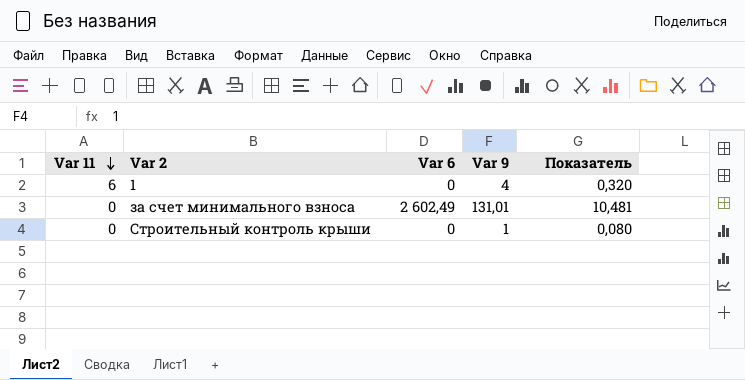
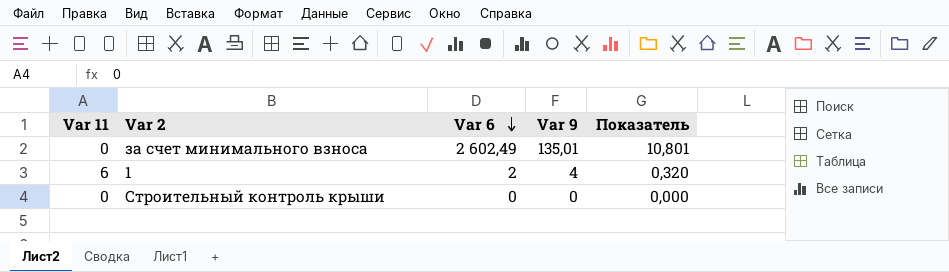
row order: Var 11 descending -> Var 6 descending
за счет минимального взноса | Var 9: 131,01 -> 135,01
за счет минимального взноса | Показатель: 10,481 -> 10,801
1 | Var 6: 0 -> 2
Строительный контроль крыши | Var 9: 1 -> 0
Строительный контроль крыши | Показатель: 0,080 -> 0,000

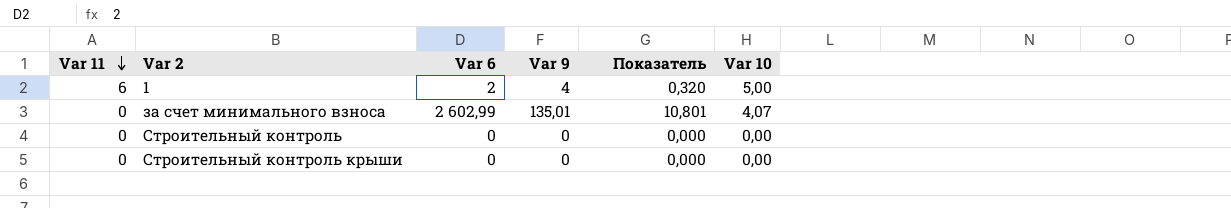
row order: Var 6 descending -> Var 11 descending
column Var 10 | position: none -> 6
за счет минимального взноса | Var 6: 2 602,49 -> 2 602,99
row Строительный контроль: none -> 0 | 0 | 0 | 0,000 | 0,00

